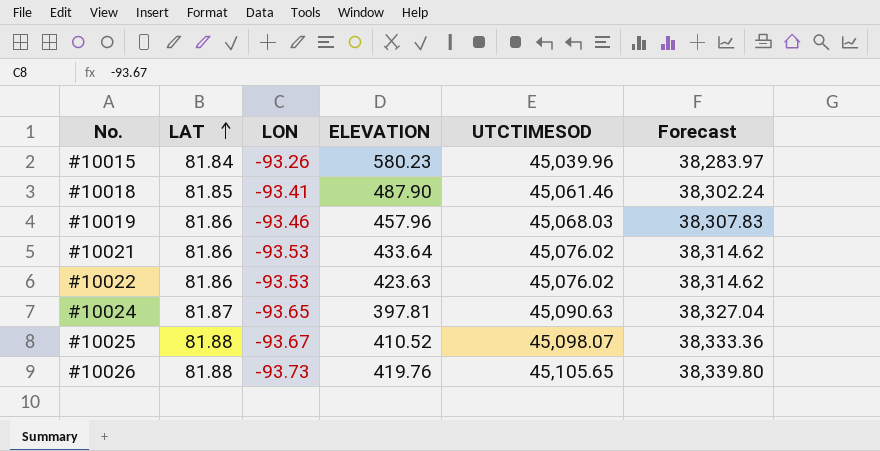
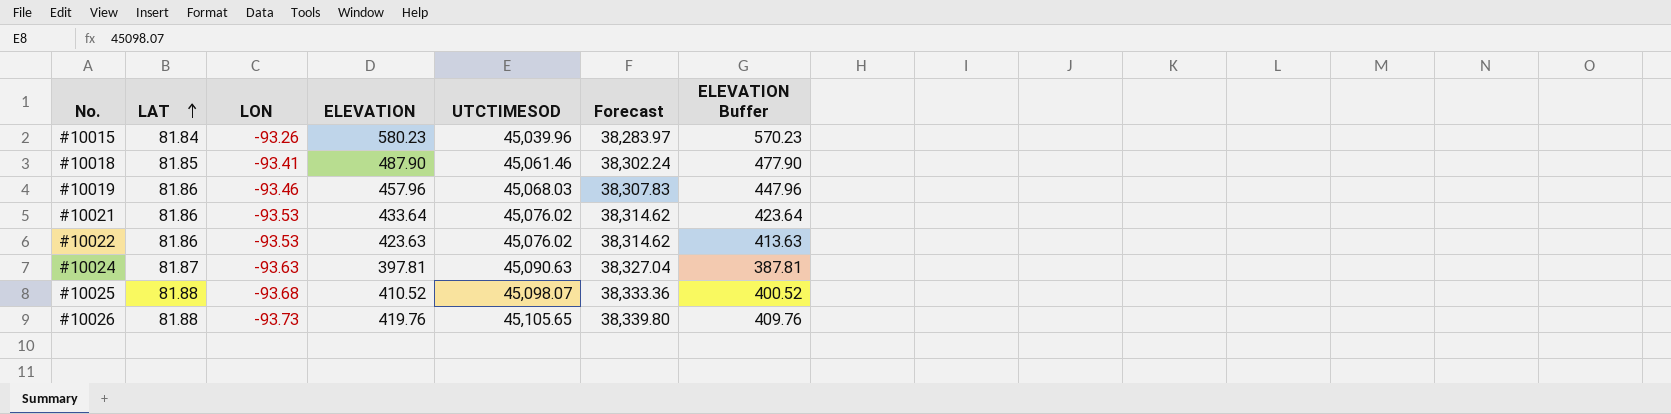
column ELEVATION Buffer | formula: none -> [ELEVATION] - 10
#10024 | LON: -93.65 -> -93.63
#10025 | LON: -93.67 -> -93.68

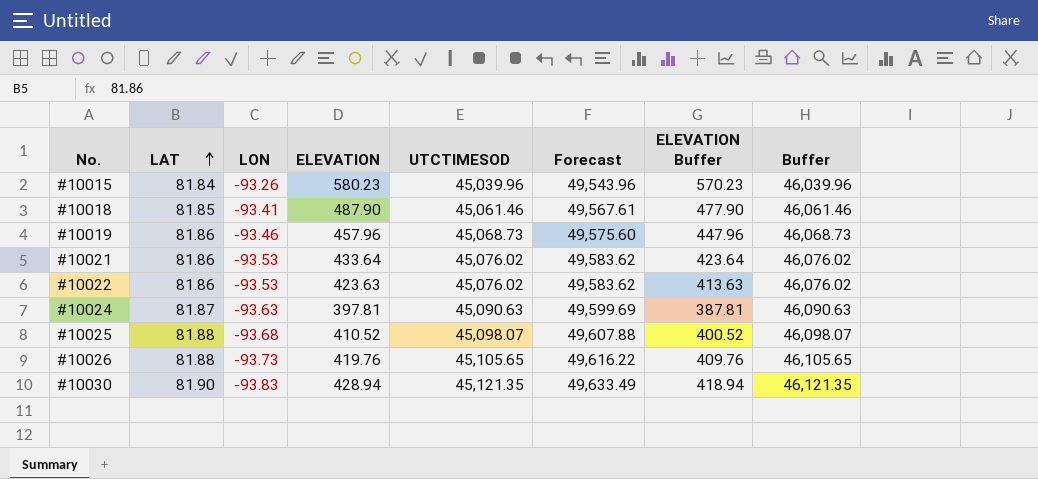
column Forecast | formula: [UTCTIMESOD] * 0.85 -> [UTCTIMESOD] * 1.1
column Buffer | formula: none -> [UTCTIMESOD] + 1000
#10019 | UTCTIMESOD: 45,068.03 -> 45,068.73
row #10030: none -> 81.90 | -93.83 | 428.94 | 45,121.35 | 49,633.49 | 418.94 | 46,121.35

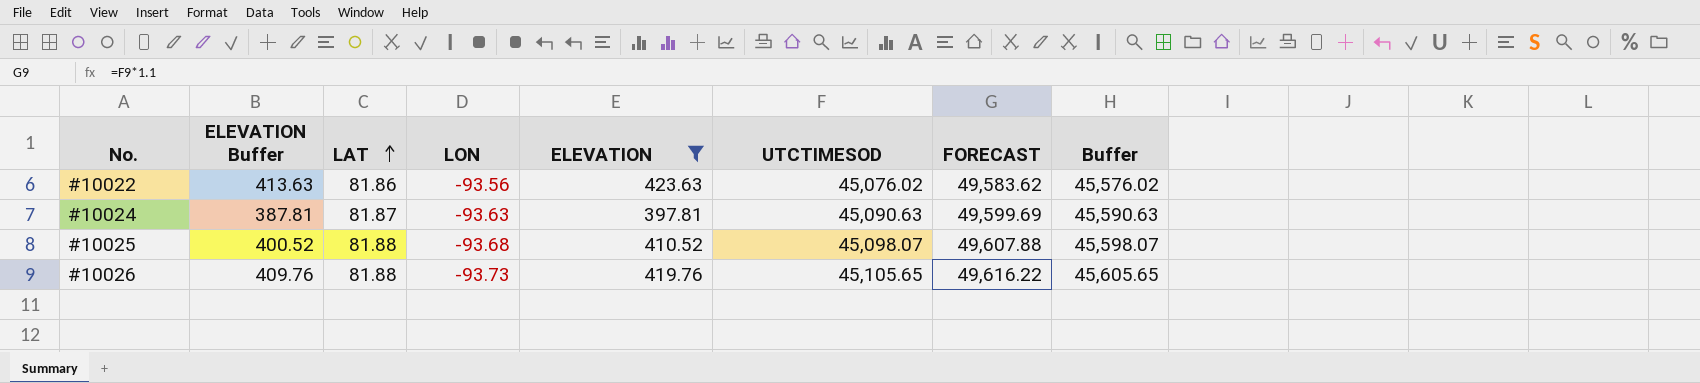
filter: none -> ELEVATION <= 423.63
column ELEVATION Buffer | position: 7 -> 2
column name: Forecast -> FORECAST
column Buffer | formula: [UTCTIMESOD] + 1000 -> [UTCTIMESOD] + 500
#10022 | LON: -93.53 -> -93.56

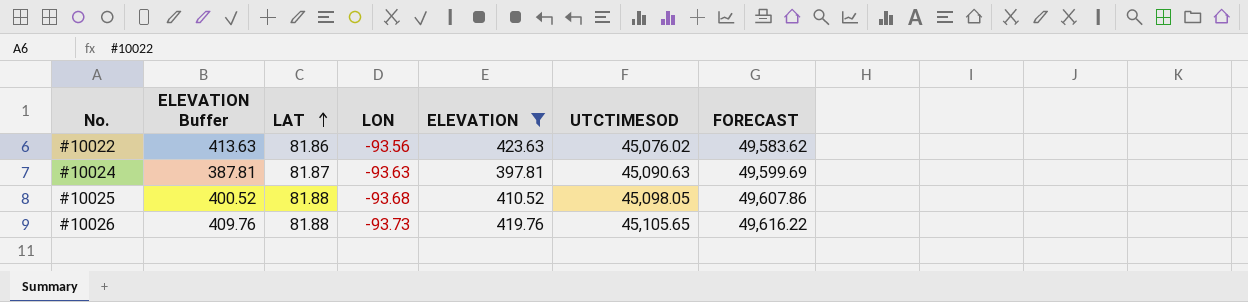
column Buffer | formula: [UTCTIMESOD] + 500 -> none
#10025 | UTCTIMESOD: 45,098.07 -> 45,098.05
#10025 | FORECAST: 49,607.88 -> 49,607.86

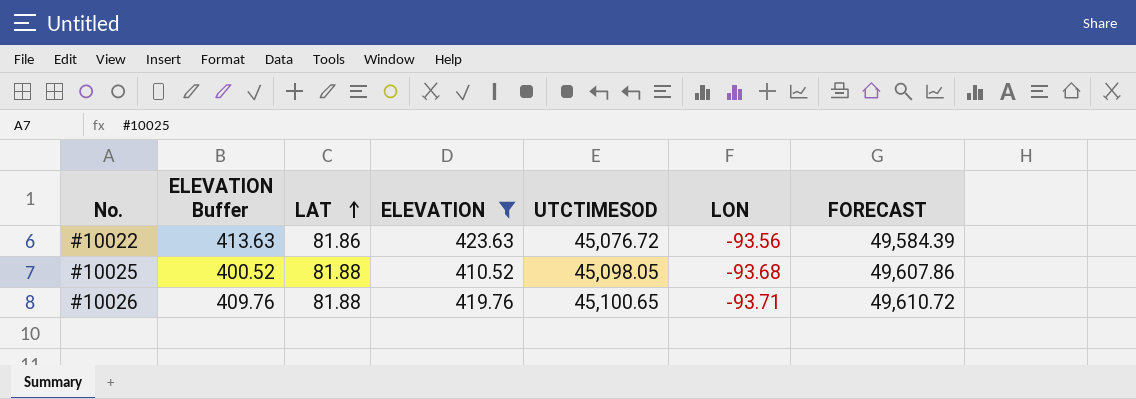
column LON | position: 4 -> 6
row #10024: 387.81 | 81.87 | -93.63 | 397.81 | 45,090.63 | 49,599.69 -> none
#10022 | UTCTIMESOD: 45,076.02 -> 45,076.72
#10022 | FORECAST: 49,583.62 -> 49,584.39
#10026 | UTCTIMESOD: 45,105.65 -> 45,100.65
#10026 | LON: -93.73 -> -93.71
#10026 | FORECAST: 49,616.22 -> 49,610.72

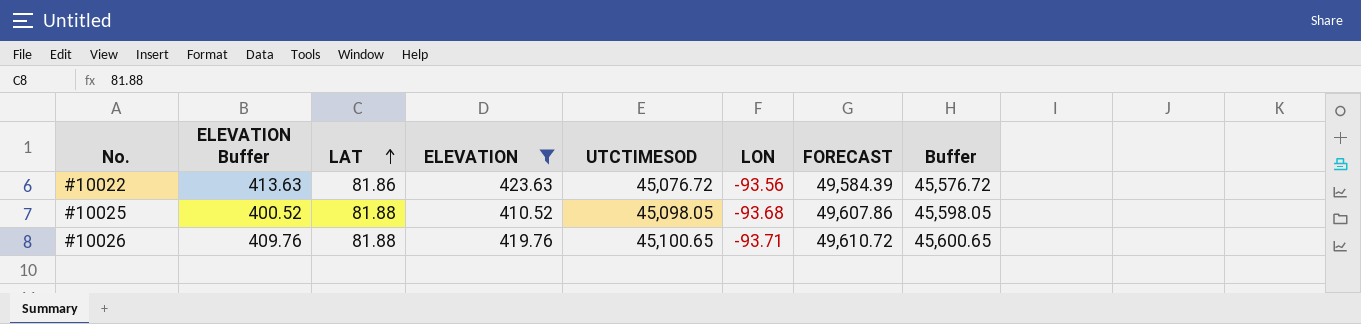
column Buffer | formula: none -> [UTCTIMESOD] + 500

